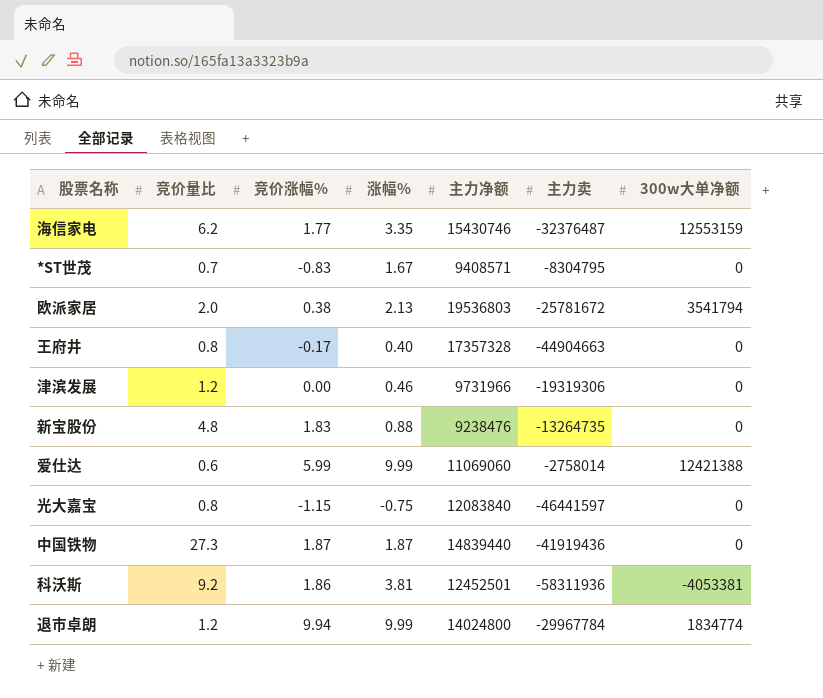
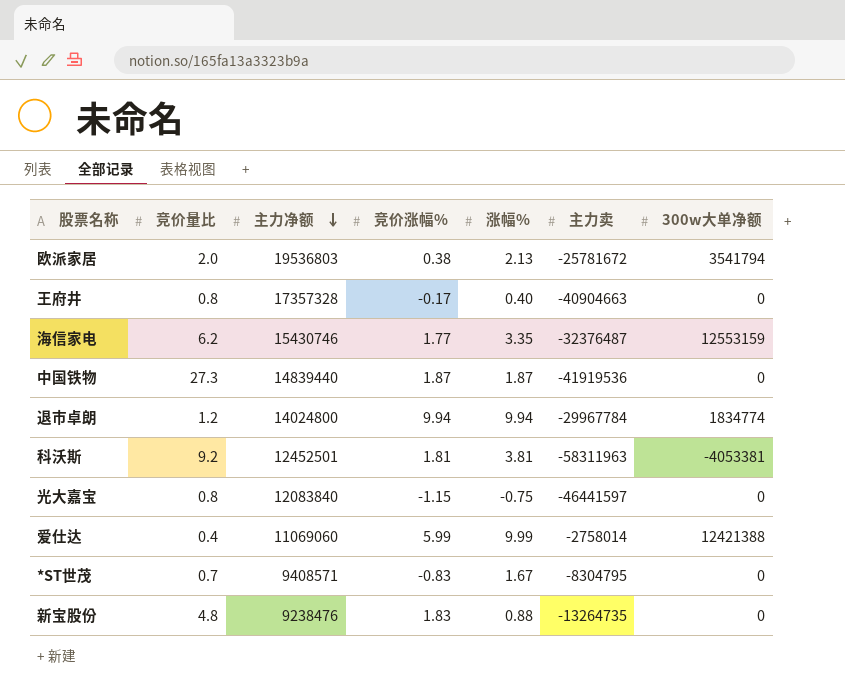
row order: none -> 主力净额 descending
column 主力净额 | position: 5 -> 3
row 津滨发展: 1.2 | 0.00 | 0.46 | 9731966 | -19319306 | 0 -> none
王府井 | 主力卖: -44904663 -> -40904663
中国铁物 | 主力卖: -41919436 -> -41919536
退市卓朗 | 涨幅%: 9.99 -> 9.94
科沃斯 | 竞价涨幅%: 1.86 -> 1.81
科沃斯 | 主力卖: -58311936 -> -58311963
爱仕达 | 竞价量比: 0.6 -> 0.4

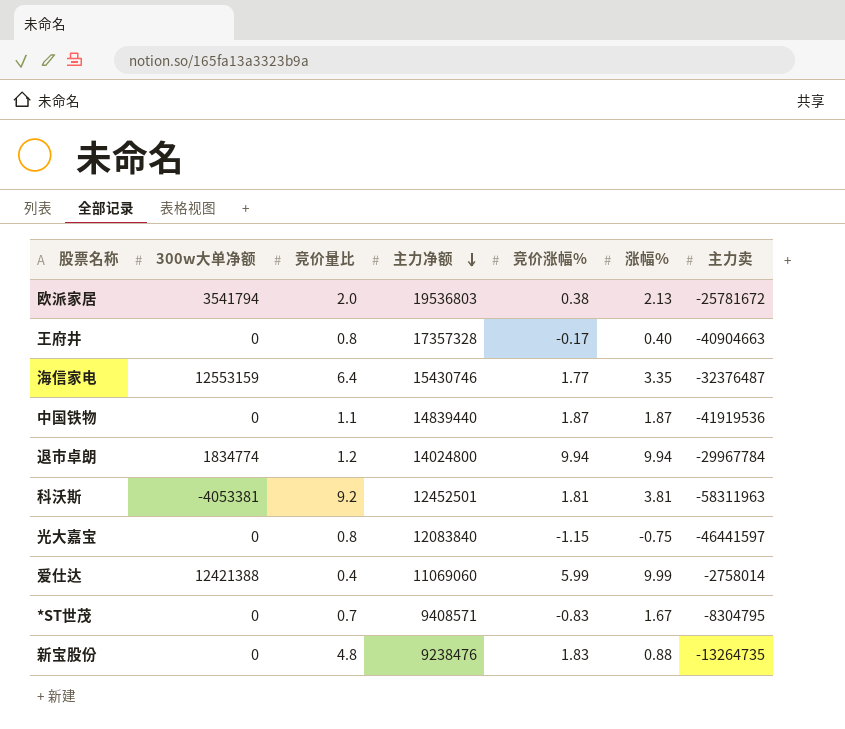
column 300w大单净额 | position: 7 -> 2
海信家电 | 竞价量比: 6.2 -> 6.4
中国铁物 | 竞价量比: 27.3 -> 1.1

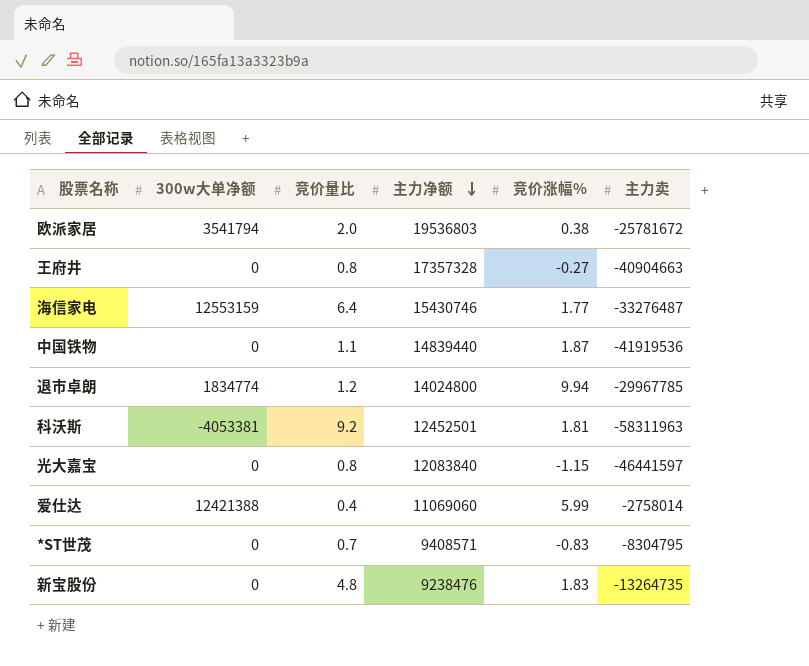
column 涨幅% | position: 6 -> none
王府井 | 竞价涨幅%: -0.17 -> -0.27
海信家电 | 主力卖: -32376487 -> -33276487
退市卓朗 | 主力卖: -29967784 -> -29967785

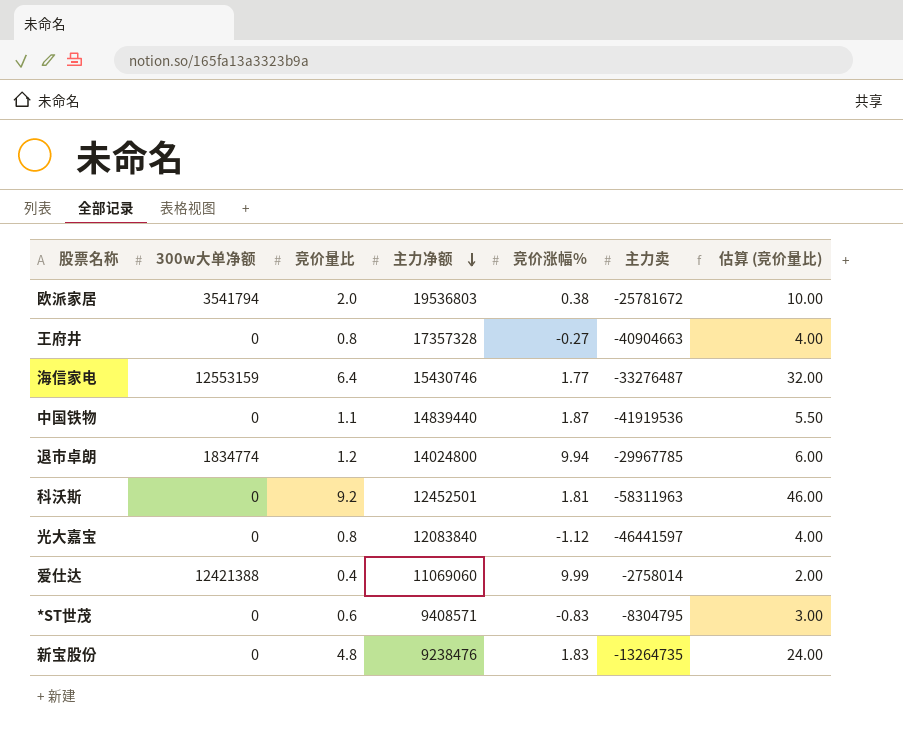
column 估算 (竞价量比) | formula: none -> [竞价量比] * 5
科沃斯 | 300w大单净额: -4053381 -> 0
光大嘉宝 | 竞价涨幅%: -1.15 -> -1.12
爱仕达 | 竞价涨幅%: 5.99 -> 9.99
*ST世茂 | 竞价量比: 0.7 -> 0.6

